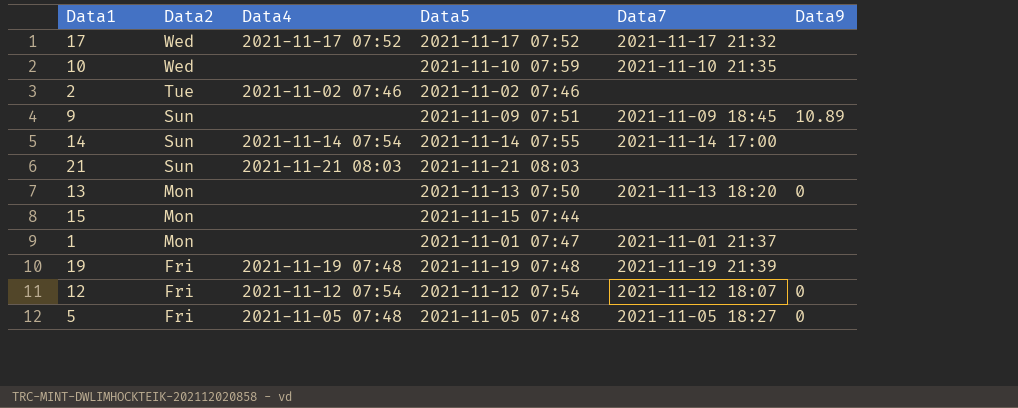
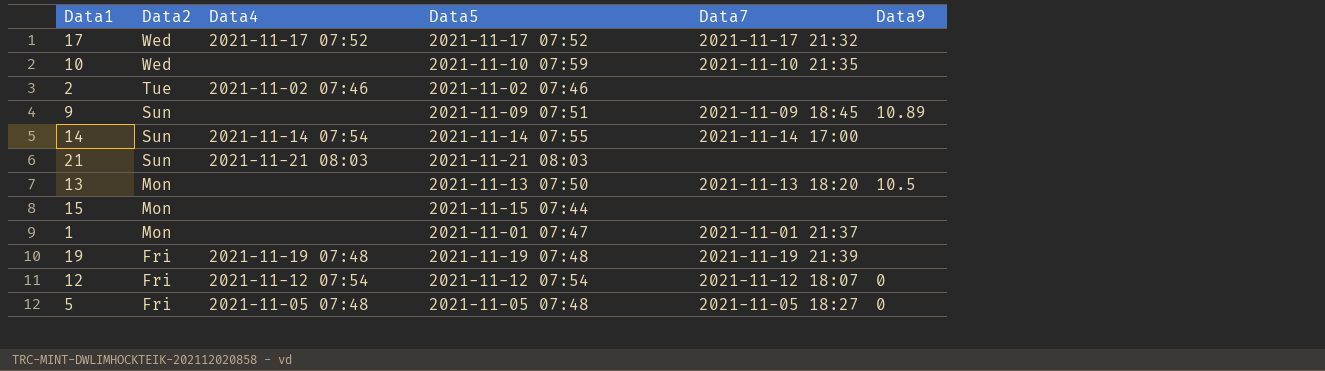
13 | Data9: 0 -> 10.5

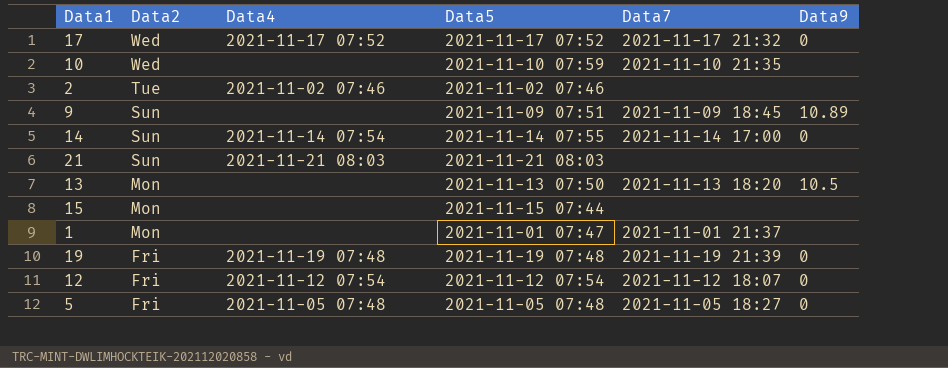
17 | Data9: none -> 0
14 | Data9: none -> 0
19 | Data9: none -> 0

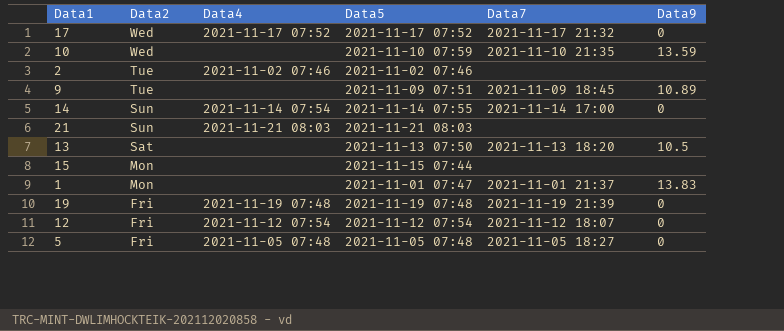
10 | Data9: none -> 13.59
9 | Data2: Sun -> Tue
13 | Data2: Mon -> Sat
1 | Data9: none -> 13.83

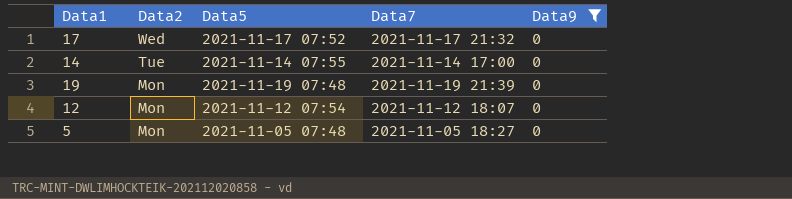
filter: none -> Data9 = 0
column Data4 | position: 3 -> none
14 | Data2: Sun -> Tue
19 | Data2: Fri -> Mon
12 | Data2: Fri -> Mon
5 | Data2: Fri -> Mon

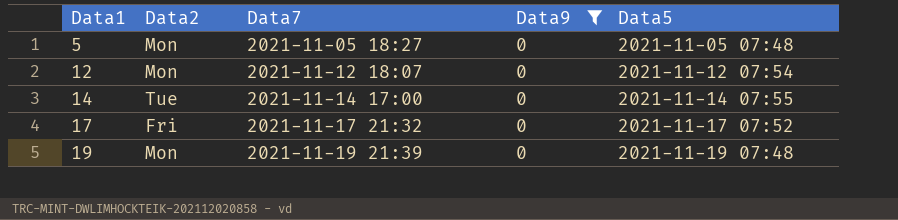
row order: Data2 descending -> Data1 ascending
column Data5 | position: 3 -> 5
17 | Data2: Wed -> Fri

